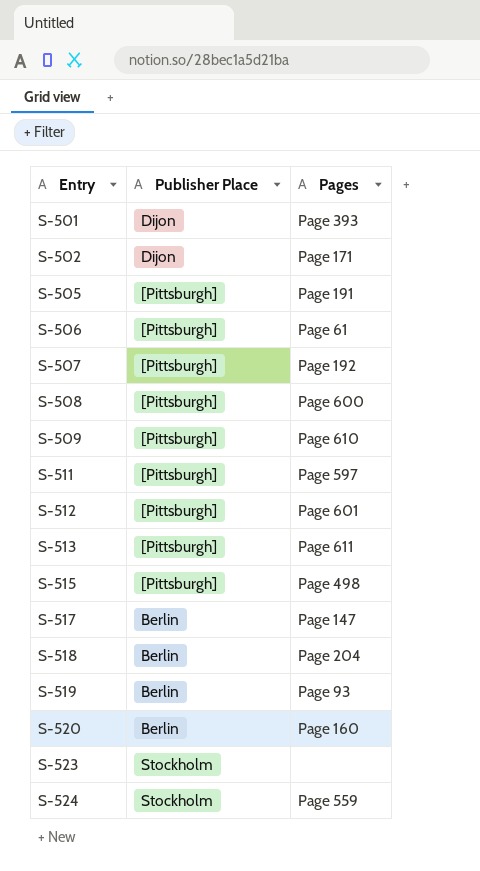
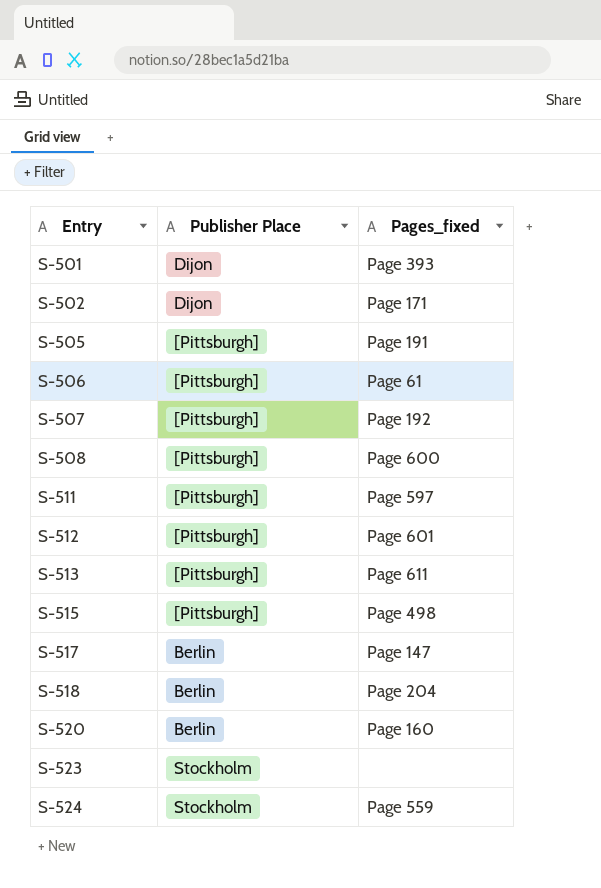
column name: Pages -> Pages_fixed
row S-509: [Pittsburgh] | Page 610 -> none
row S-519: Berlin | Page 93 -> none

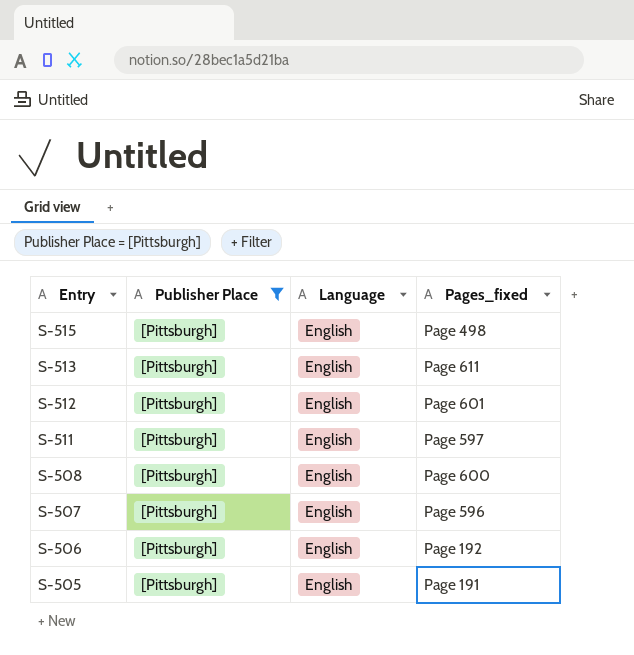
filter: none -> Publisher Place = [Pittsburgh]
row order: Entry ascending -> Entry descending
column Language | position: none -> 3
S-507 | Pages_fixed: Page 192 -> Page 596
S-506 | Pages_fixed: Page 61 -> Page 192

